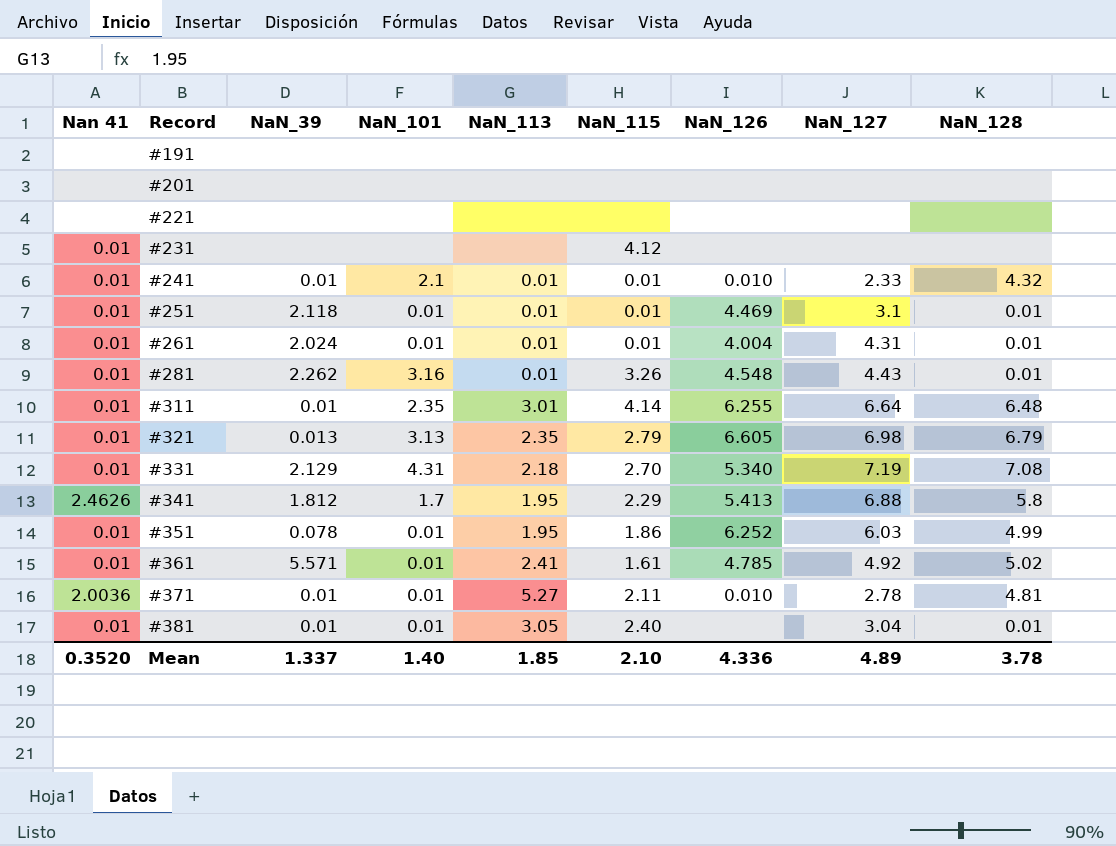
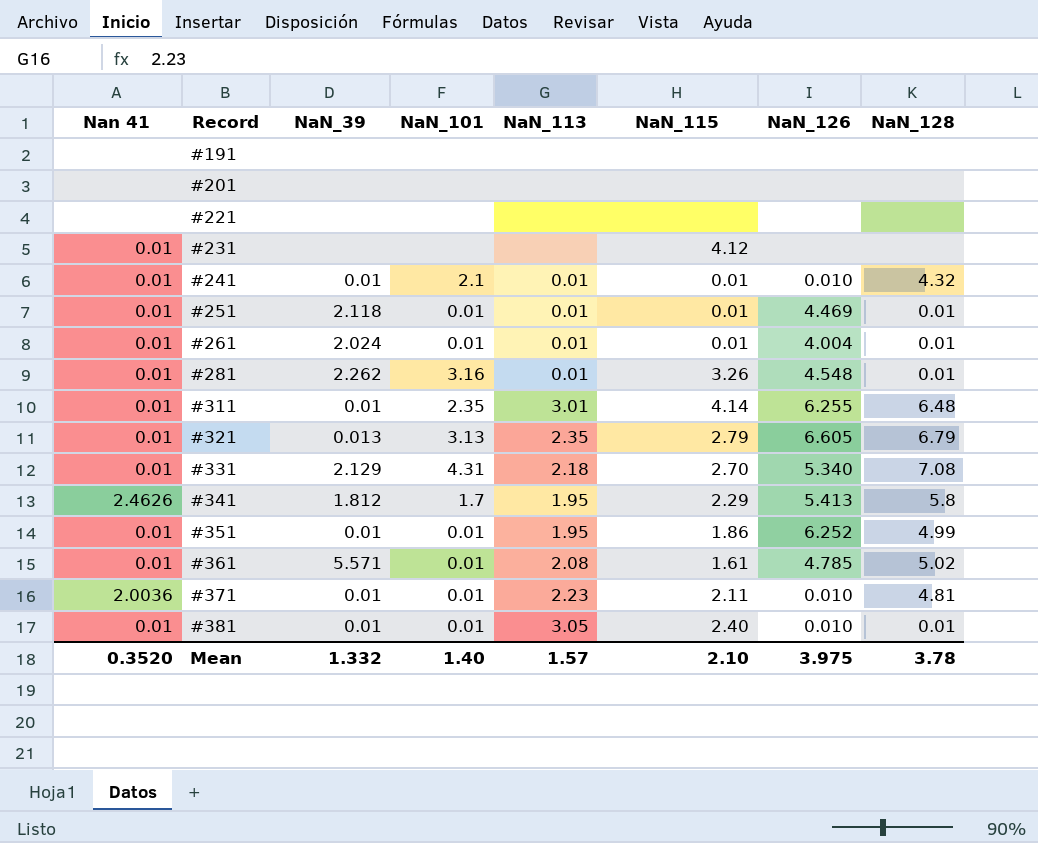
column NaN_127 | position: 8 -> none
#351 | NaN_39: 0.078 -> 0.01
#361 | NaN_113: 2.41 -> 2.08
#371 | NaN_113: 5.27 -> 2.23
#381 | NaN_126: none -> 0.010
Mean | NaN_39: 1.337 -> 1.332
Mean | NaN_113: 1.85 -> 1.57
Mean | NaN_126: 4.336 -> 3.975

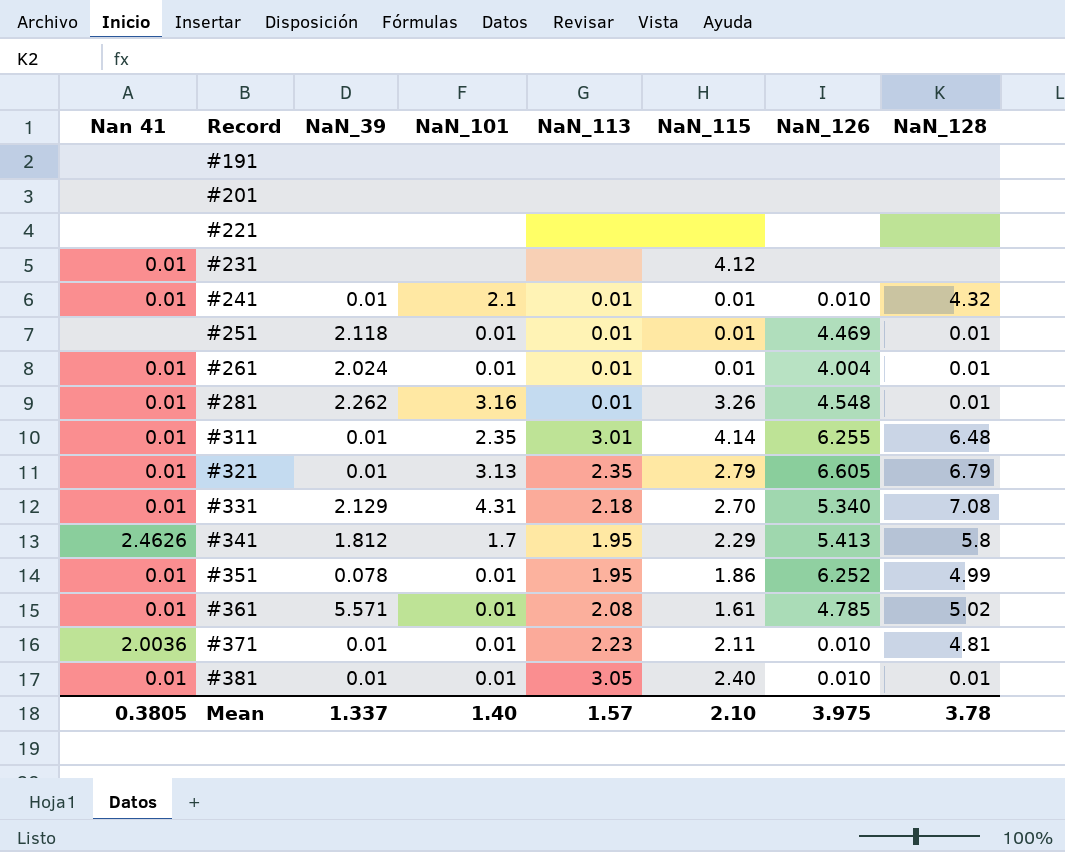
#251 | Nan 41: 0.01 -> none
#321 | NaN_39: 0.013 -> 0.01
#351 | NaN_39: 0.01 -> 0.078
Mean | Nan 41: 0.3520 -> 0.3805
Mean | NaN_39: 1.332 -> 1.337

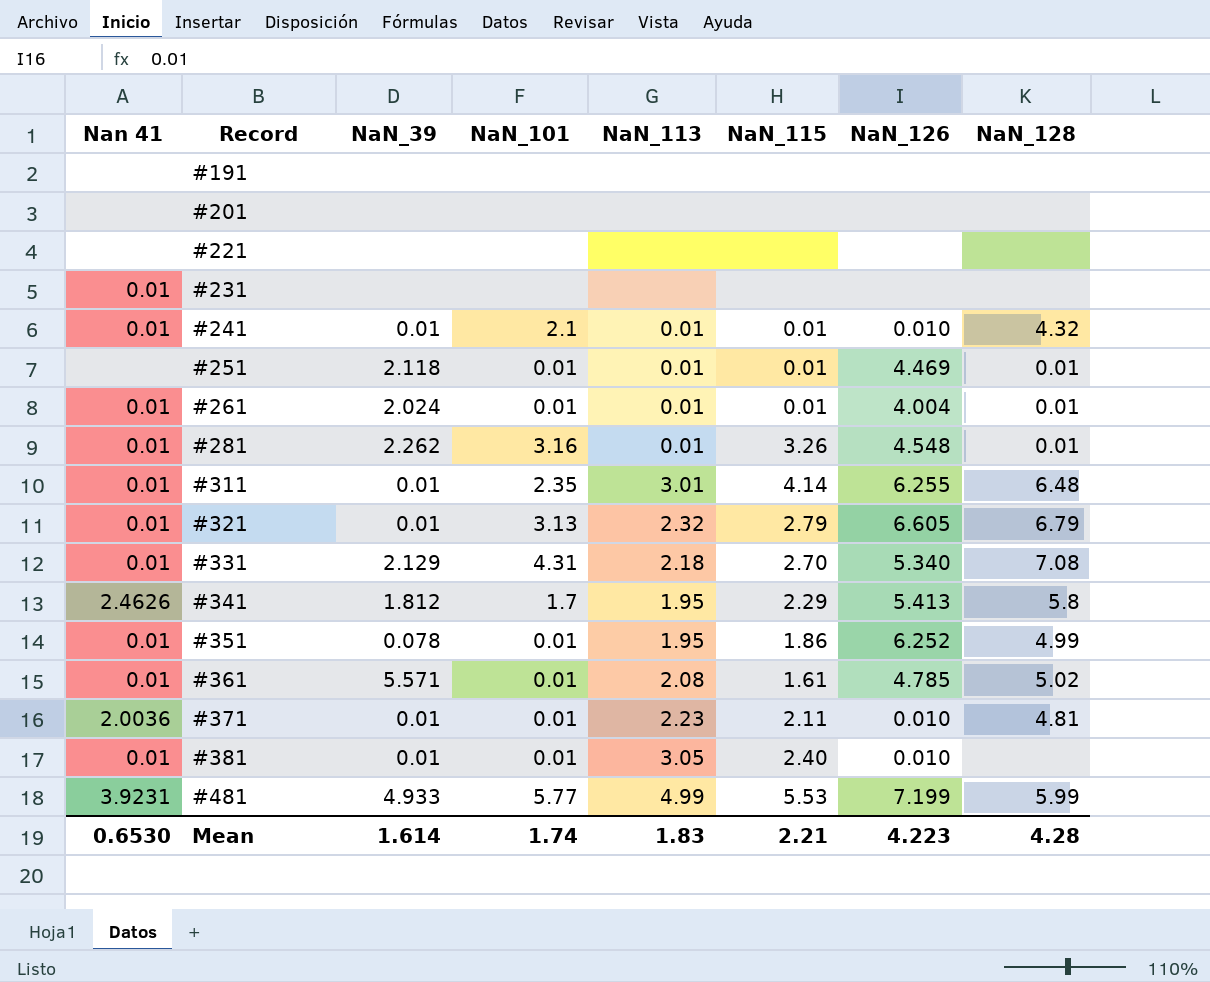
#231 | NaN_115: 4.12 -> none
#321 | NaN_113: 2.35 -> 2.32
#381 | NaN_128: 0.01 -> none
row #481: none -> 3.9231 | 4.933 | 5.77 | 4.99 | 5.53 | 7.199 | 5.99
Mean | Nan 41: 0.3805 -> 0.6530
Mean | NaN_39: 1.337 -> 1.614
Mean | NaN_101: 1.40 -> 1.74
Mean | NaN_113: 1.57 -> 1.83
Mean | NaN_115: 2.10 -> 2.21
Mean | NaN_126: 3.975 -> 4.223
Mean | NaN_128: 3.78 -> 4.28

